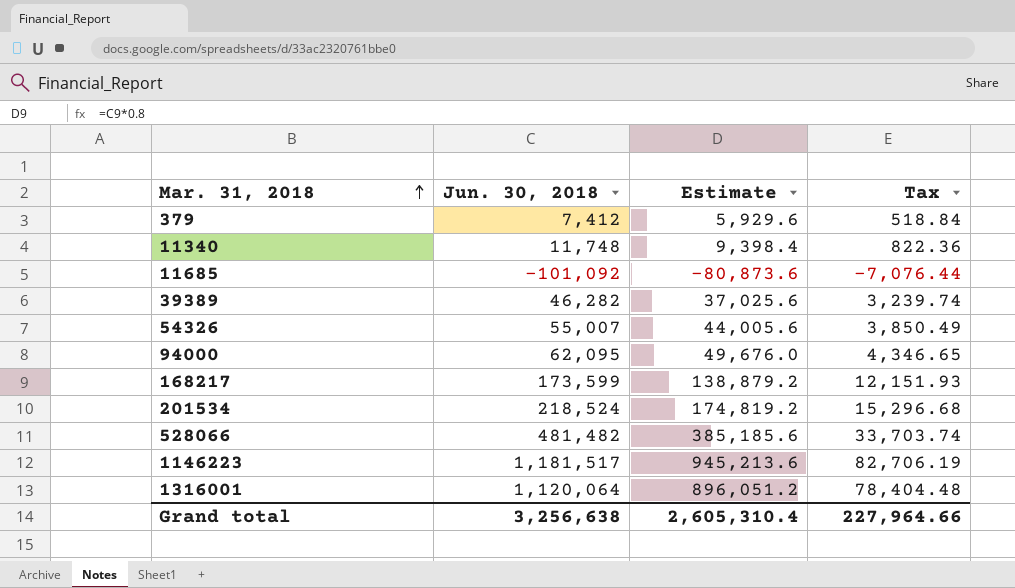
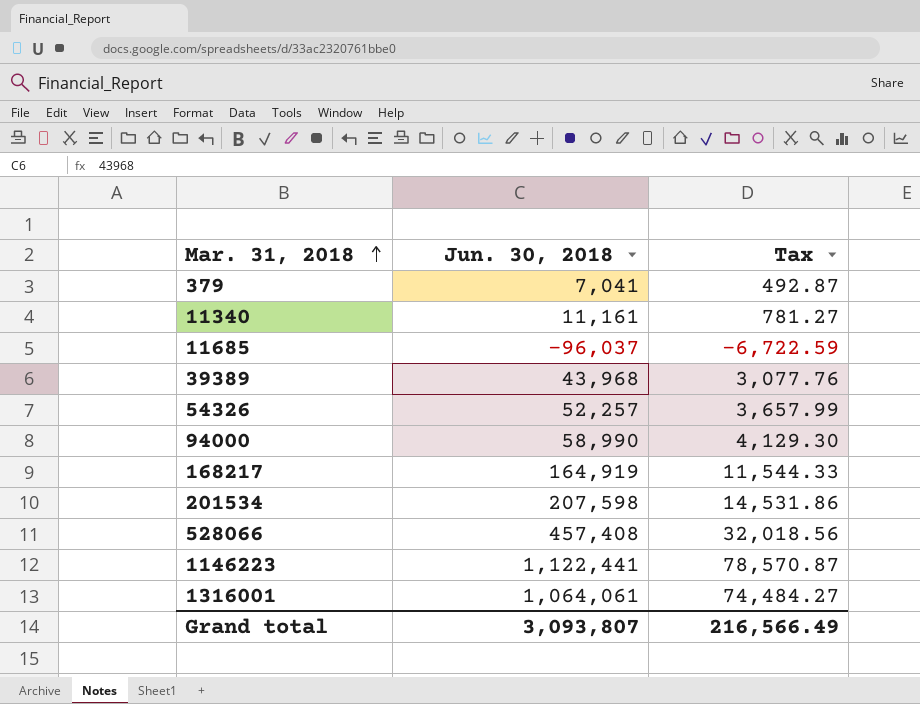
column Estimate | formula: [Jun. 30, 2018] * 0.8 -> none
379 | Jun. 30, 2018: 7,412 -> 7,041
379 | Tax: 518.84 -> 492.87
11340 | Jun. 30, 2018: 11,748 -> 11,161
11340 | Tax: 822.36 -> 781.27
11685 | Jun. 30, 2018: -101,092 -> -96,037
11685 | Tax: -7,076.44 -> -6,722.59
39389 | Jun. 30, 2018: 46,282 -> 43,968
39389 | Tax: 3,239.74 -> 3,077.76
54326 | Jun. 30, 2018: 55,007 -> 52,257
54326 | Tax: 3,850.49 -> 3,657.99
94000 | Jun. 30, 2018: 62,095 -> 58,990
94000 | Tax: 4,346.65 -> 4,129.30
168217 | Jun. 30, 2018: 173,599 -> 164,919
168217 | Tax: 12,151.93 -> 11,544.33
201534 | Jun. 30, 2018: 218,524 -> 207,598
201534 | Tax: 15,296.68 -> 14,531.86
528066 | Jun. 30, 2018: 481,482 -> 457,408
528066 | Tax: 33,703.74 -> 32,018.56
1146223 | Jun. 30, 2018: 1,181,517 -> 1,122,441
1146223 | Tax: 82,706.19 -> 78,570.87
1316001 | Jun. 30, 2018: 1,120,064 -> 1,064,061
1316001 | Tax: 78,404.48 -> 74,484.27
Grand total | Jun. 30, 2018: 3,256,638 -> 3,093,807
Grand total | Tax: 227,964.66 -> 216,566.49

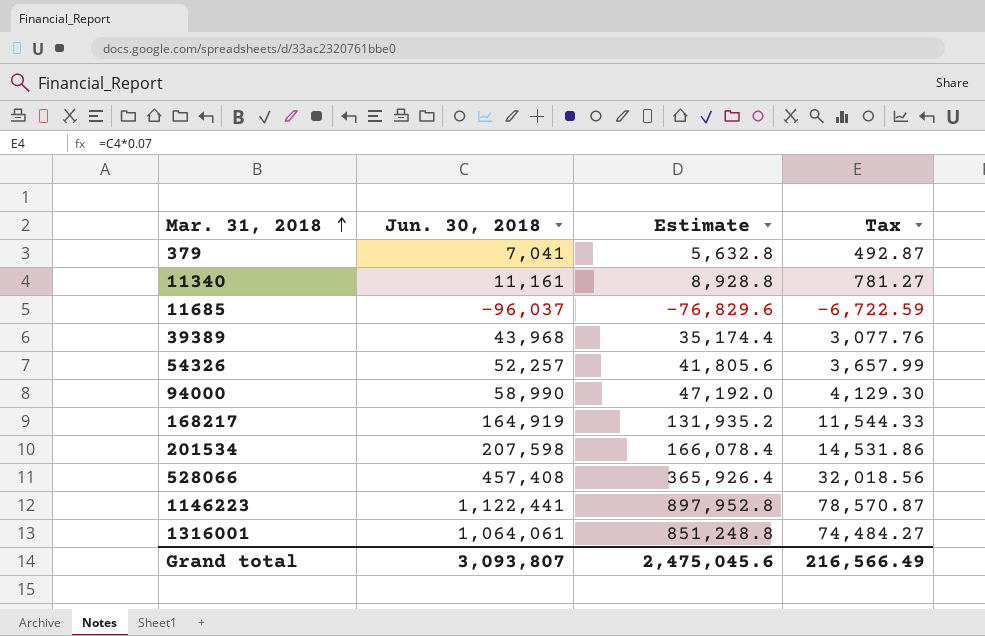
column Estimate | formula: none -> [Jun. 30, 2018] * 0.8

